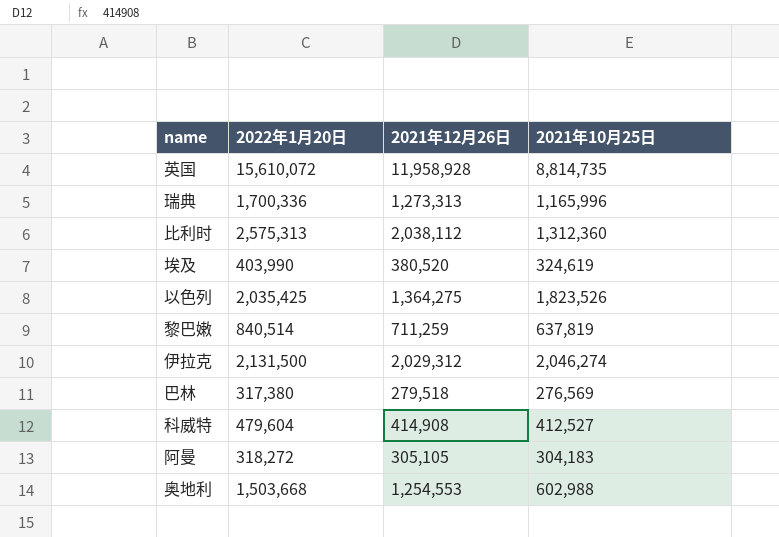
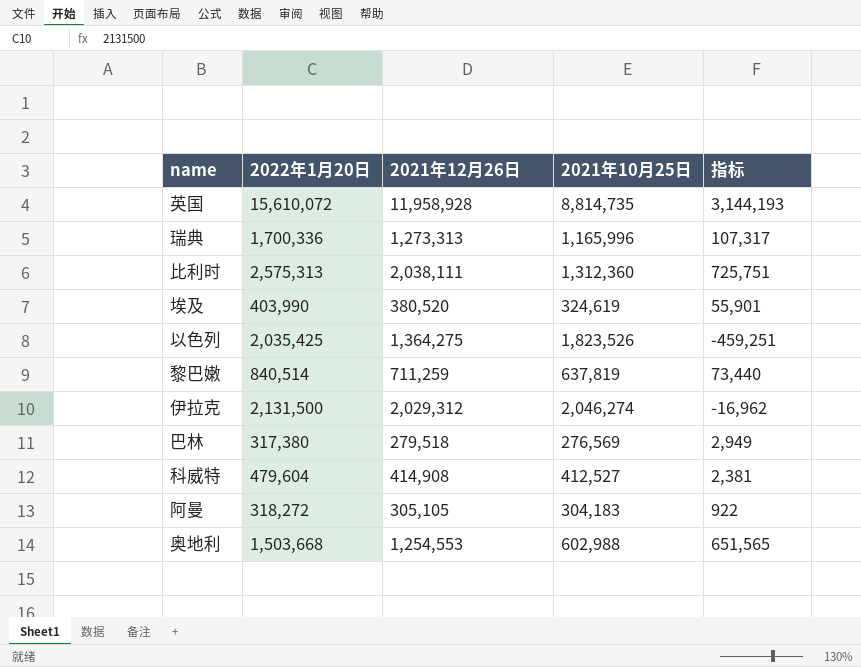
column 指标 | formula: none -> [2021年12月26日] - [2021年10月25日]
比利时 | 2021年12月26日: 2,038,112 -> 2,038,111

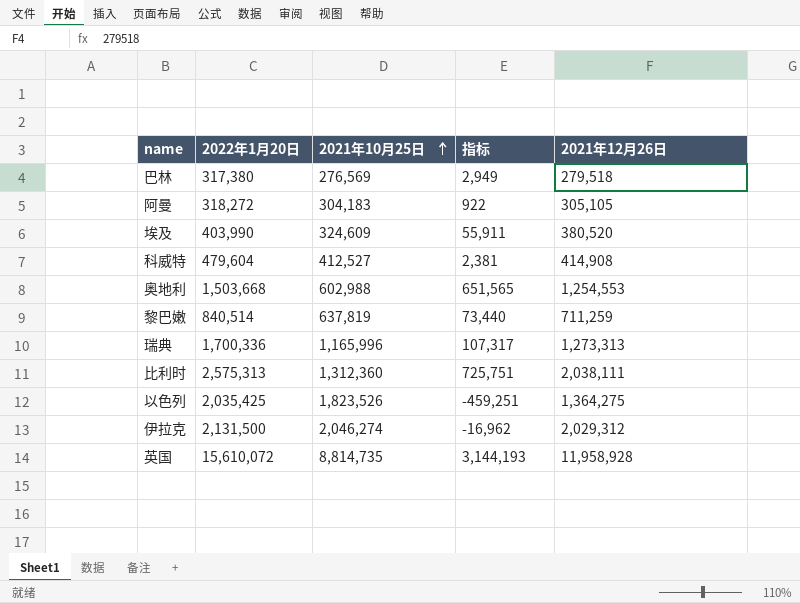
row order: none -> 2021年10月25日 ascending
column 2021年12月26日 | position: 3 -> 5
埃及 | 2021年10月25日: 324,619 -> 324,609
埃及 | 指标: 55,901 -> 55,911

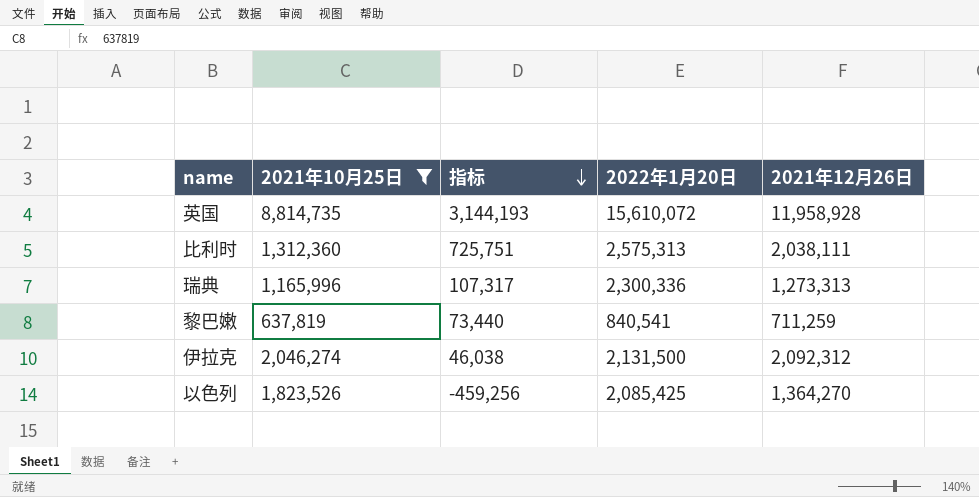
filter: none -> 2021年10月25日 >= 637,819
row order: 2021年10月25日 ascending -> 指标 descending
column 2022年1月20日 | position: 2 -> 4
瑞典 | 2022年1月20日: 1,700,336 -> 2,300,336
黎巴嫩 | 2022年1月20日: 840,514 -> 840,541
伊拉克 | 指标: -16,962 -> 46,038
伊拉克 | 2021年12月26日: 2,029,312 -> 2,092,312
以色列 | 指标: -459,251 -> -459,256
以色列 | 2022年1月20日: 2,035,425 -> 2,085,425
以色列 | 2021年12月26日: 1,364,275 -> 1,364,270

